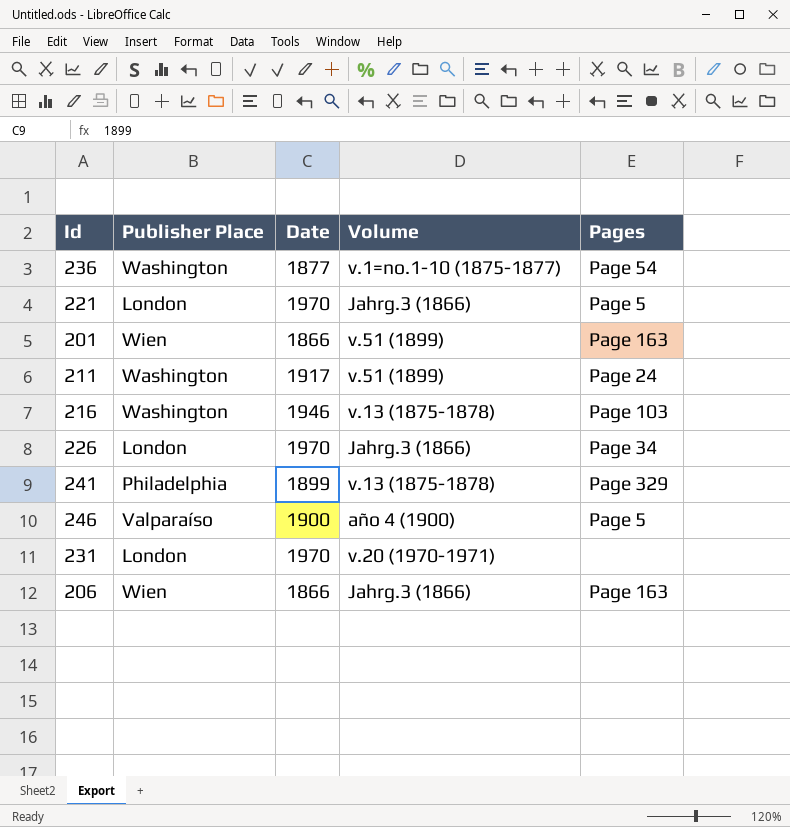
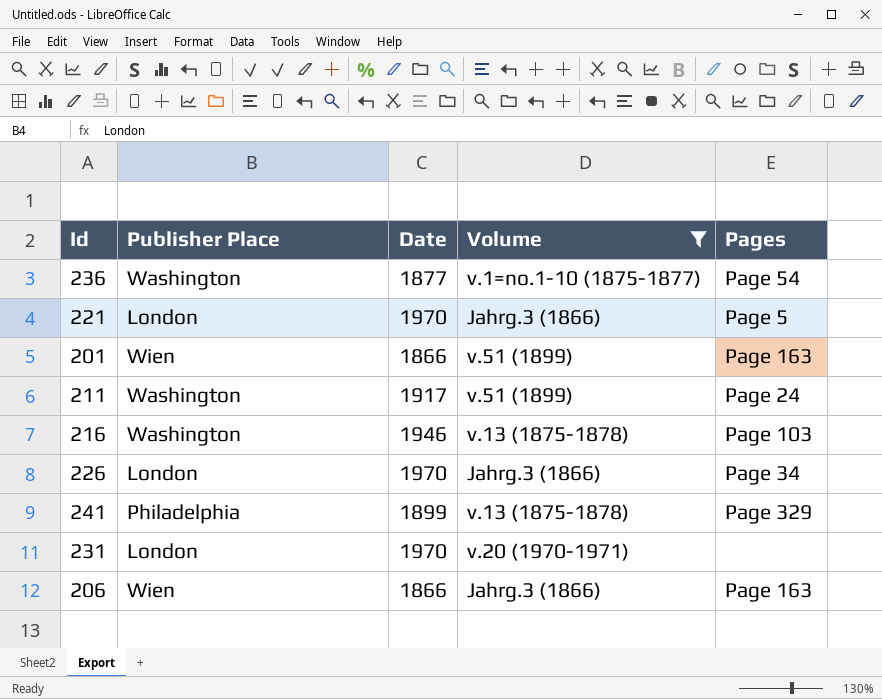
filter: none -> Volume != año 4 (1900)

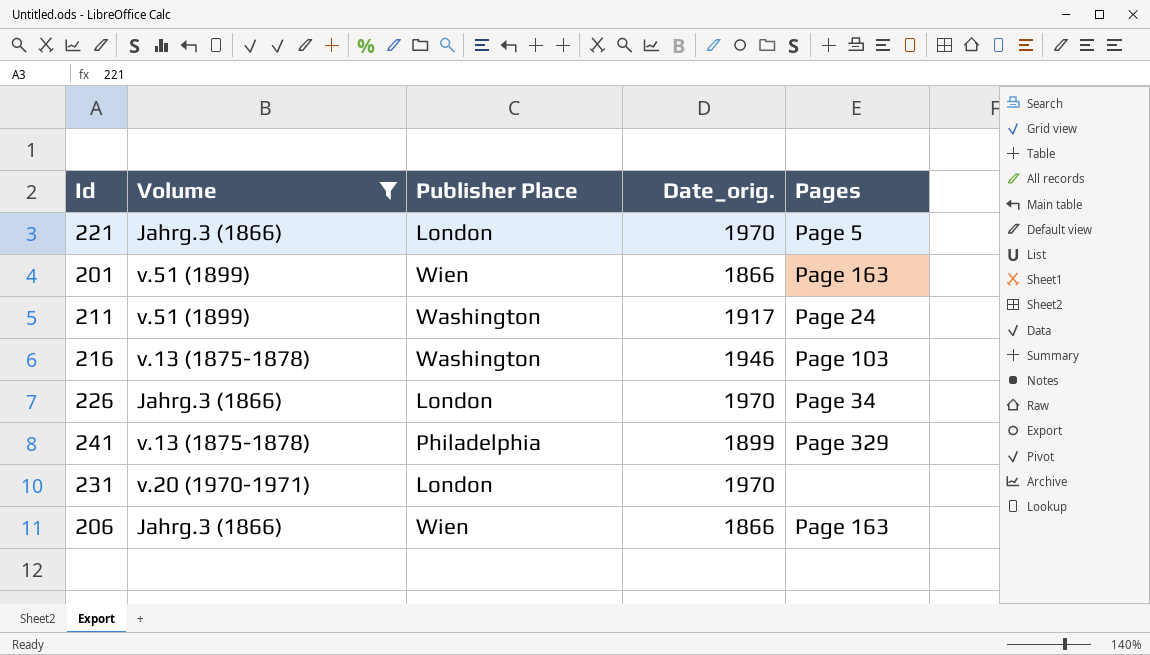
column Volume | position: 4 -> 2
column name: Date -> Date_orig.
row 236: Washington | 1877 | v.1=no.1-10 (1875-1877) | Page 54 -> none

